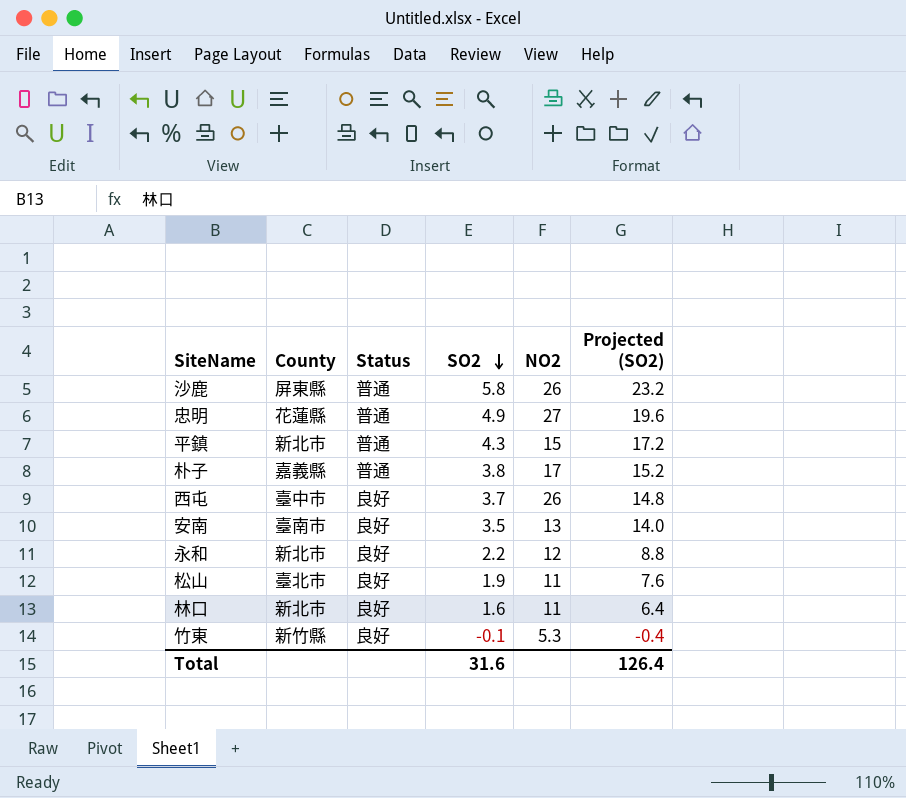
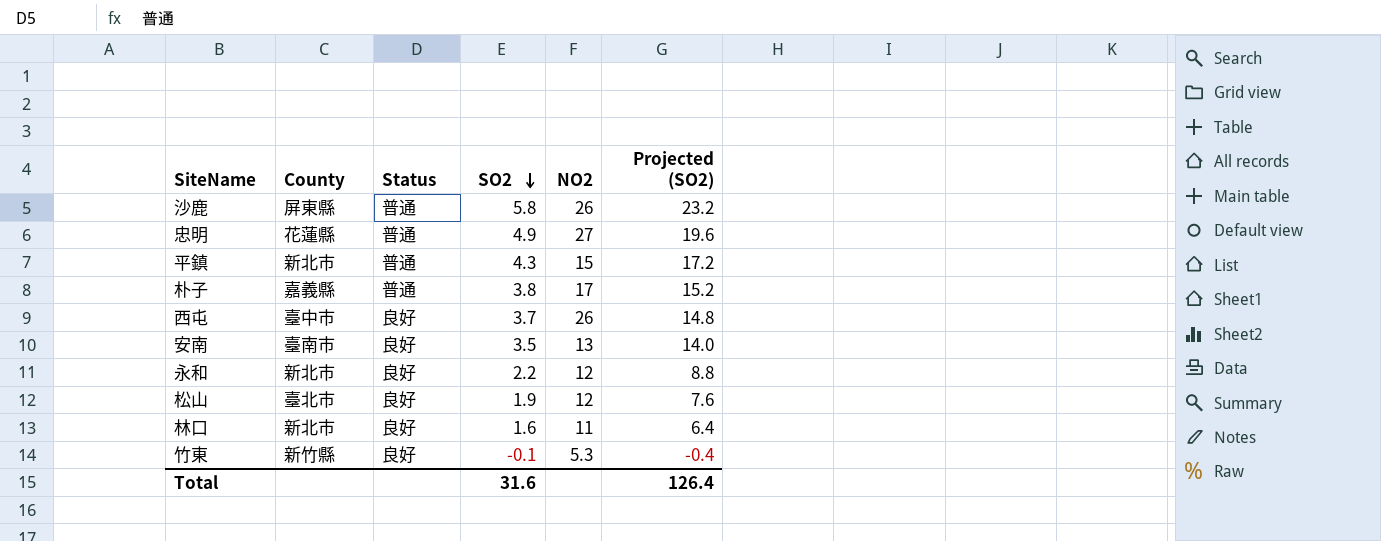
松山 | NO2: 11 -> 12

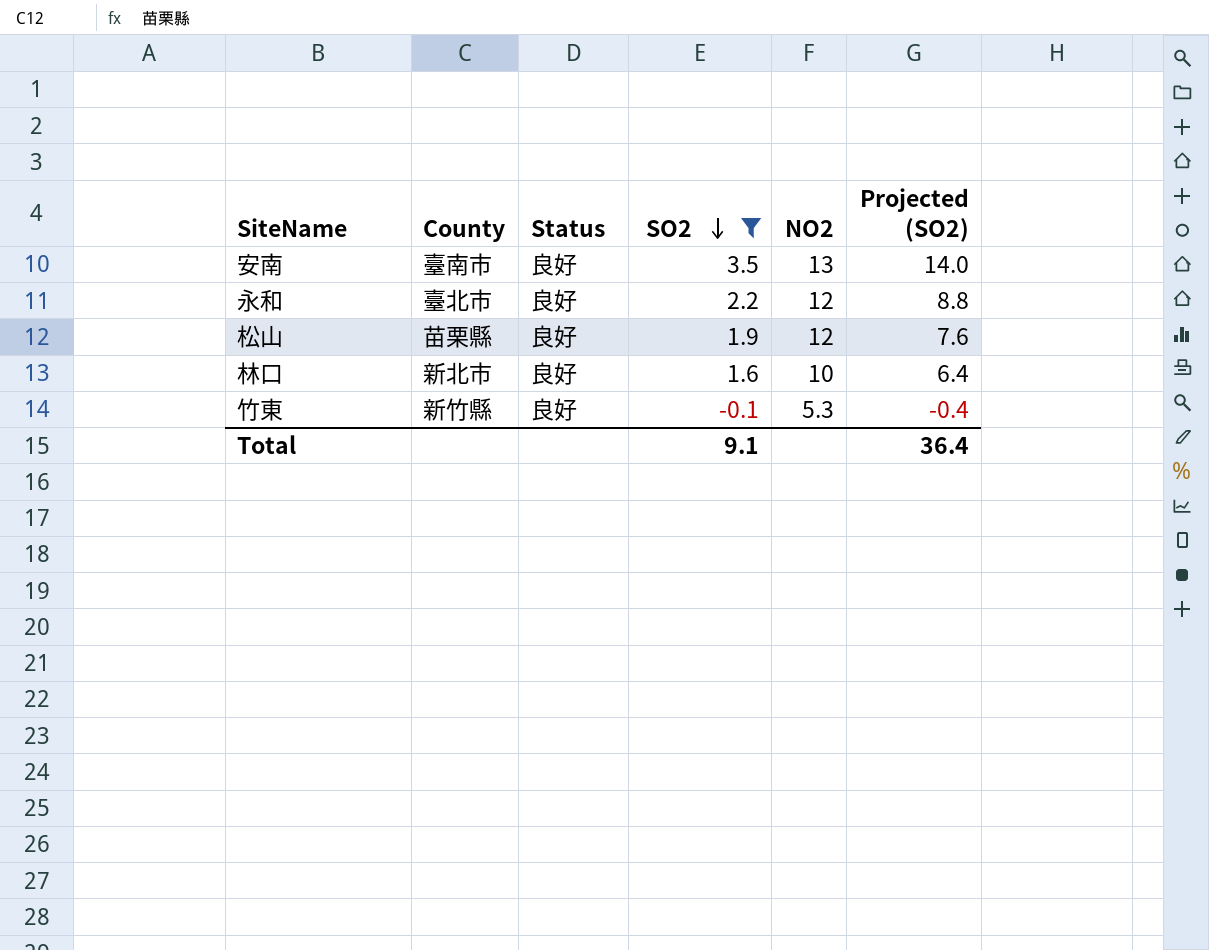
filter: none -> SO2 <= 3.5
永和 | County: 新北市 -> 臺北市
松山 | County: 臺北市 -> 苗栗縣
林口 | NO2: 11 -> 10
Total | SO2: 31.6 -> 9.1
Total | Projected (SO2): 126.4 -> 36.4

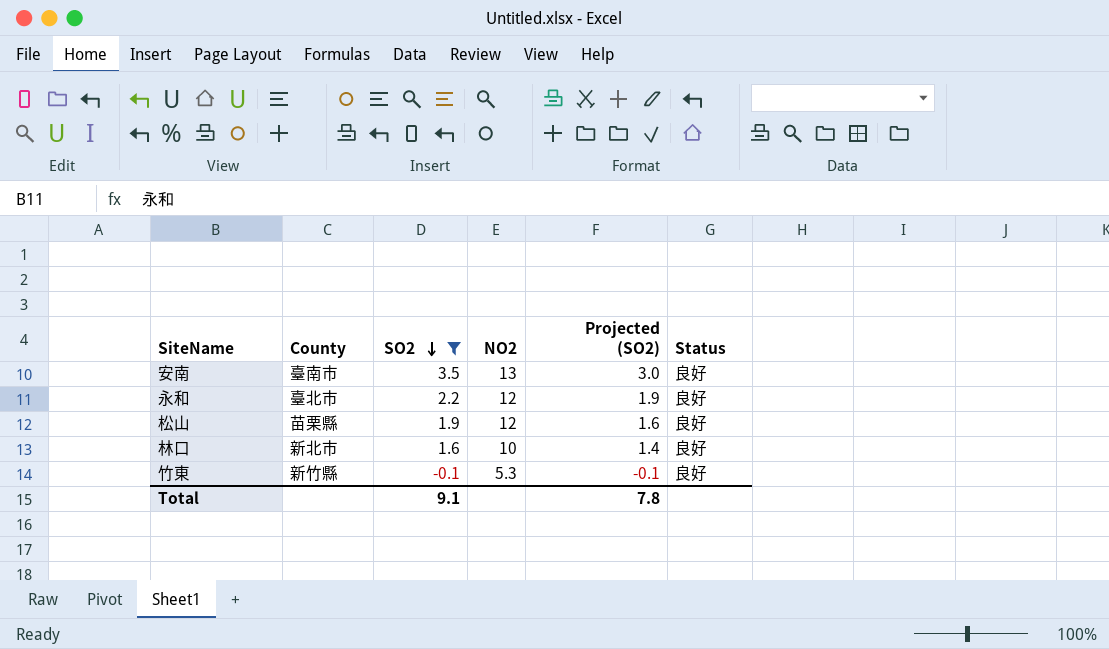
column Projected (SO2) | formula: [SO2] * 4 -> [SO2] * 0.85
column Status | position: 3 -> 6
Total | Projected (SO2): 36.4 -> 7.8

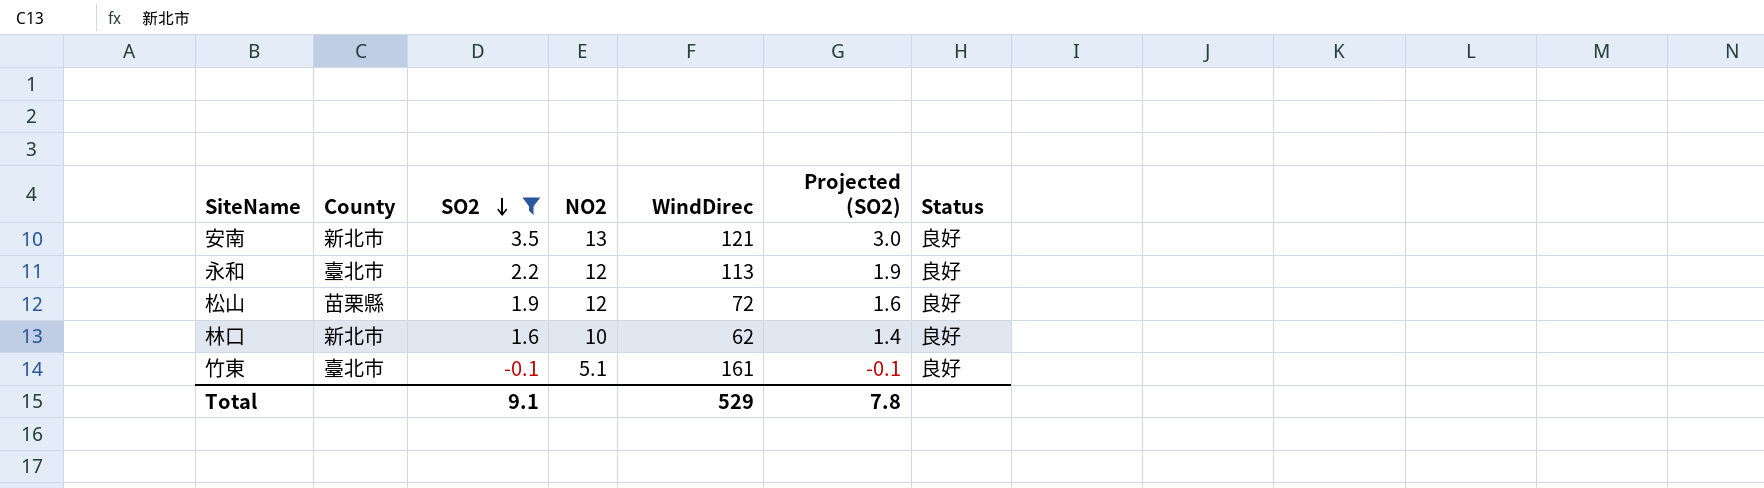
column WindDirec | position: none -> 5
安南 | County: 臺南市 -> 新北市
竹東 | County: 新竹縣 -> 臺北市
竹東 | NO2: 5.3 -> 5.1

